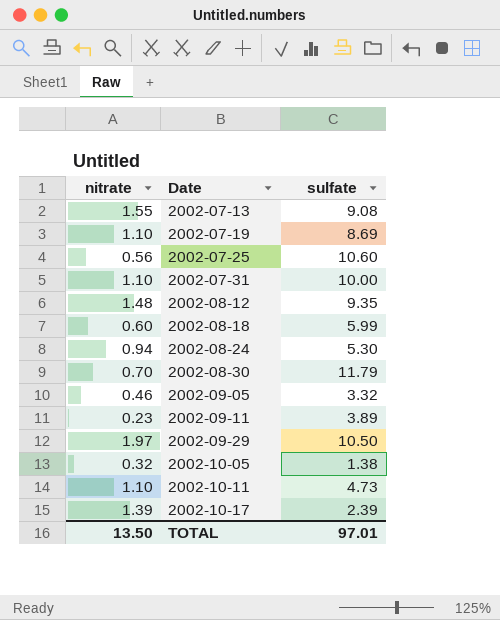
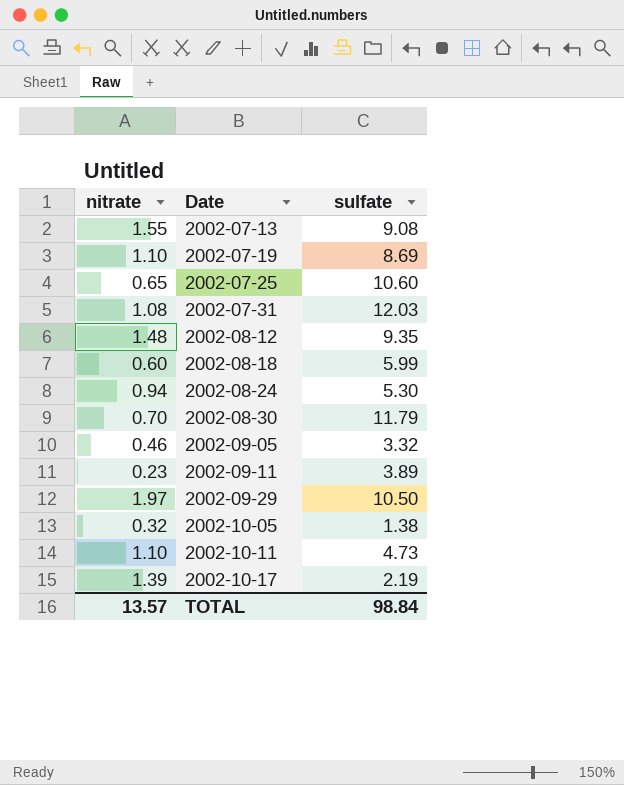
2002-07-25 | nitrate: 0.56 -> 0.65
2002-07-31 | nitrate: 1.10 -> 1.08
2002-07-31 | sulfate: 10.00 -> 12.03
2002-10-17 | sulfate: 2.39 -> 2.19
TOTAL | nitrate: 13.50 -> 13.57
TOTAL | sulfate: 97.01 -> 98.84

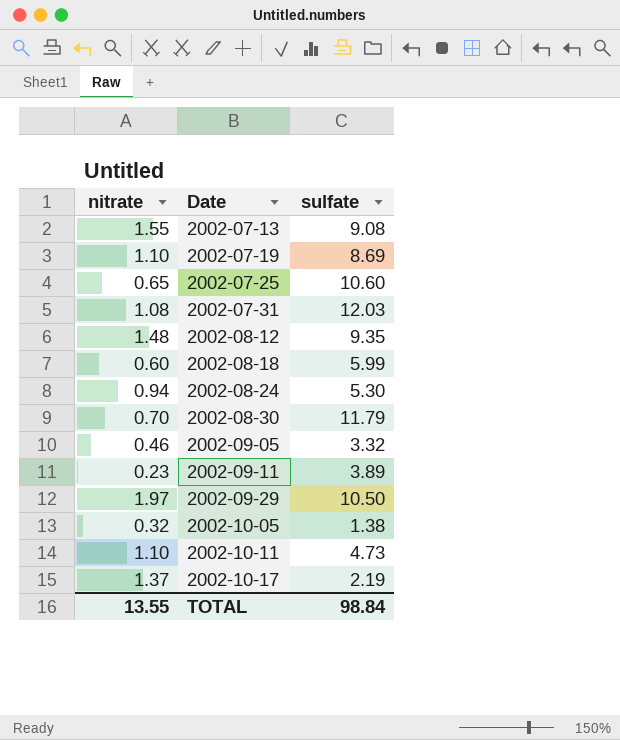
2002-10-17 | nitrate: 1.39 -> 1.37
TOTAL | nitrate: 13.57 -> 13.55

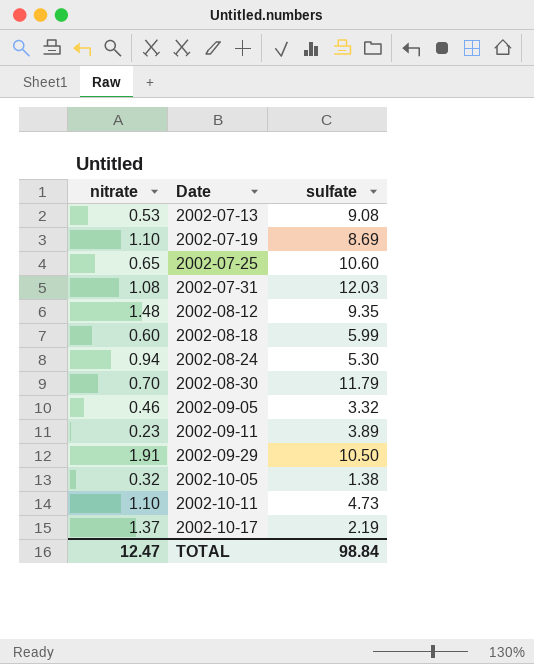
2002-07-13 | nitrate: 1.55 -> 0.53
2002-09-29 | nitrate: 1.97 -> 1.91
TOTAL | nitrate: 13.55 -> 12.47

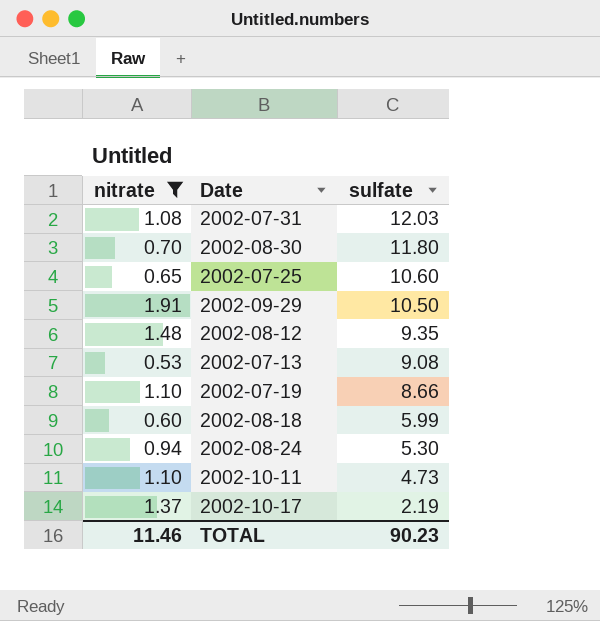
filter: none -> nitrate >= 0.53
row order: Date ascending -> sulfate descending
2002-08-30 | sulfate: 11.79 -> 11.80
2002-07-19 | sulfate: 8.69 -> 8.66
TOTAL | nitrate: 12.47 -> 11.46
TOTAL | sulfate: 98.84 -> 90.23

